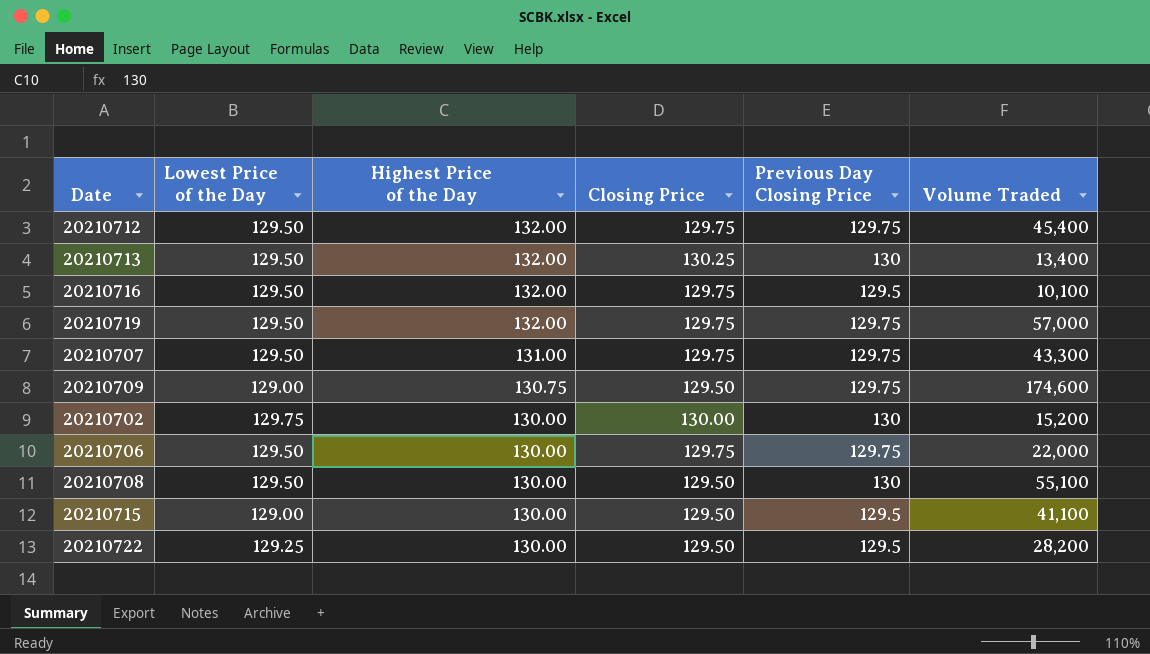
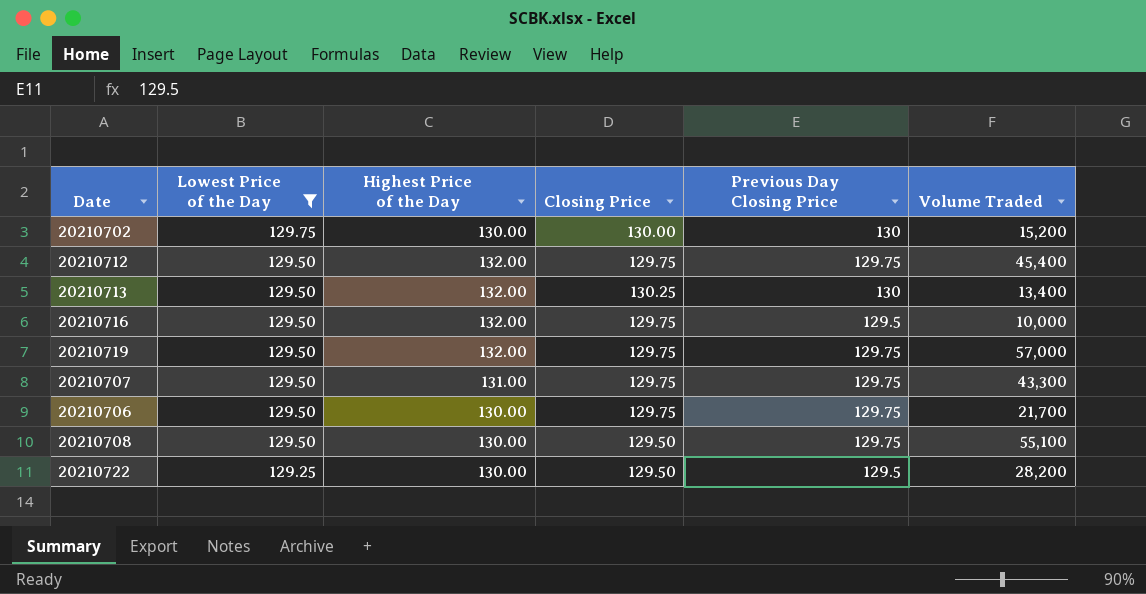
filter: none -> Lowest Price of the Day != 129.00
row order: Highest Price of the Day descending -> Lowest Price of the Day descending
20210716 | Volume Traded: 10,100 -> 10,000
20210706 | Volume Traded: 22,000 -> 21,700
20210708 | Previous Day Closing Price: 130 -> 129.75

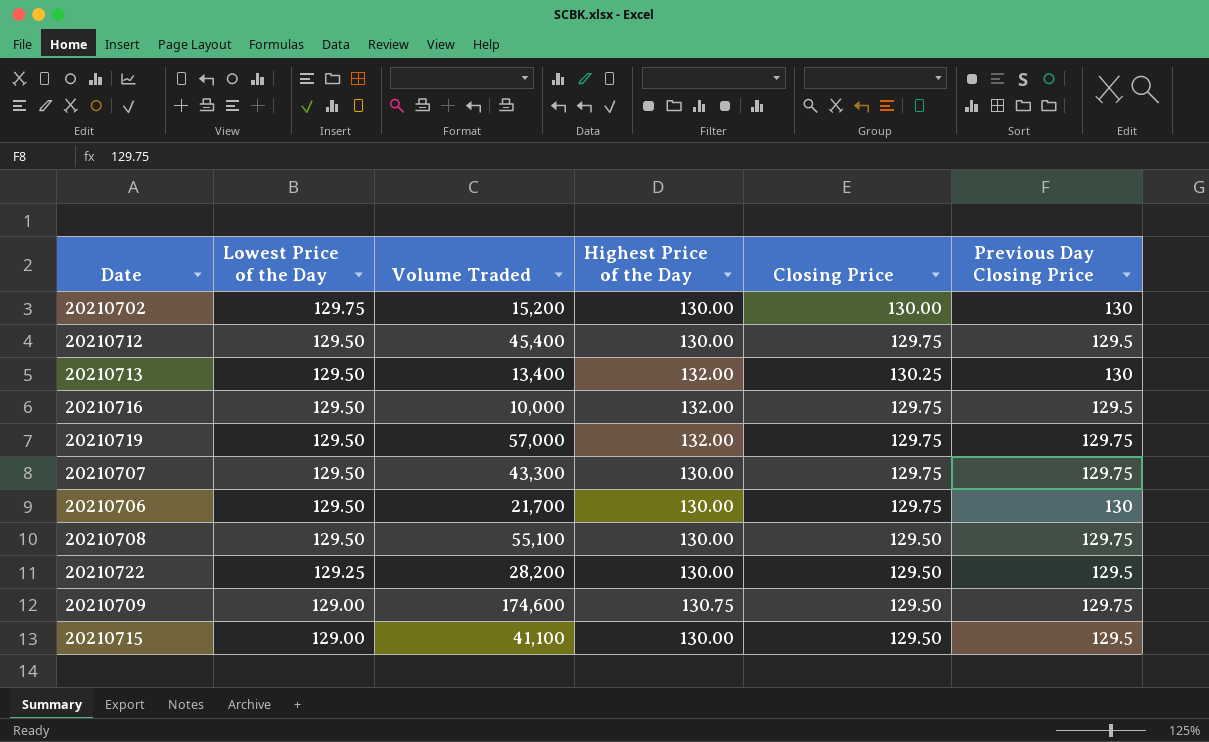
filter: Lowest Price of the Day != 129.00 -> none
column Volume Traded | position: 6 -> 3
20210712 | Highest Price of the Day: 132.00 -> 130.00
20210712 | Previous Day Closing Price: 129.75 -> 129.5
20210707 | Highest Price of the Day: 131.00 -> 130.00
20210706 | Previous Day Closing Price: 129.75 -> 130

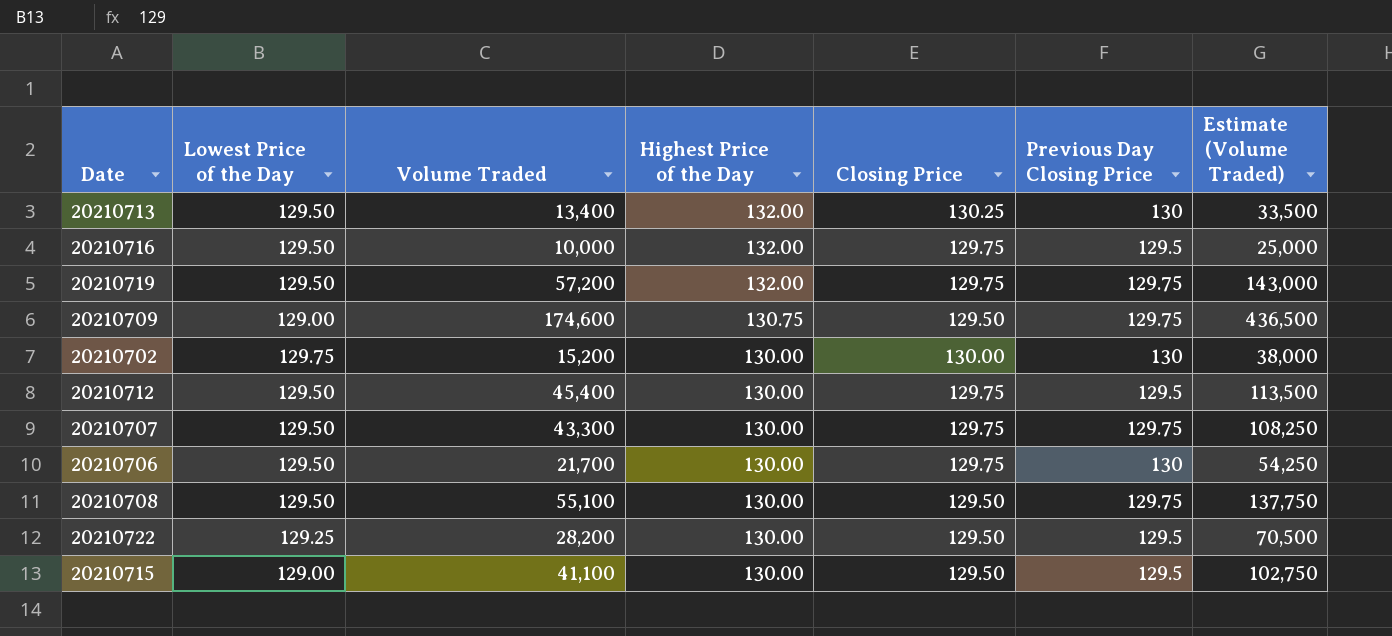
row order: Lowest Price of the Day descending -> Highest Price of the Day descending
column Estimate (Volume Traded) | formula: none -> [Volume Traded] * 2.5
20210719 | Volume Traded: 57,000 -> 57,200

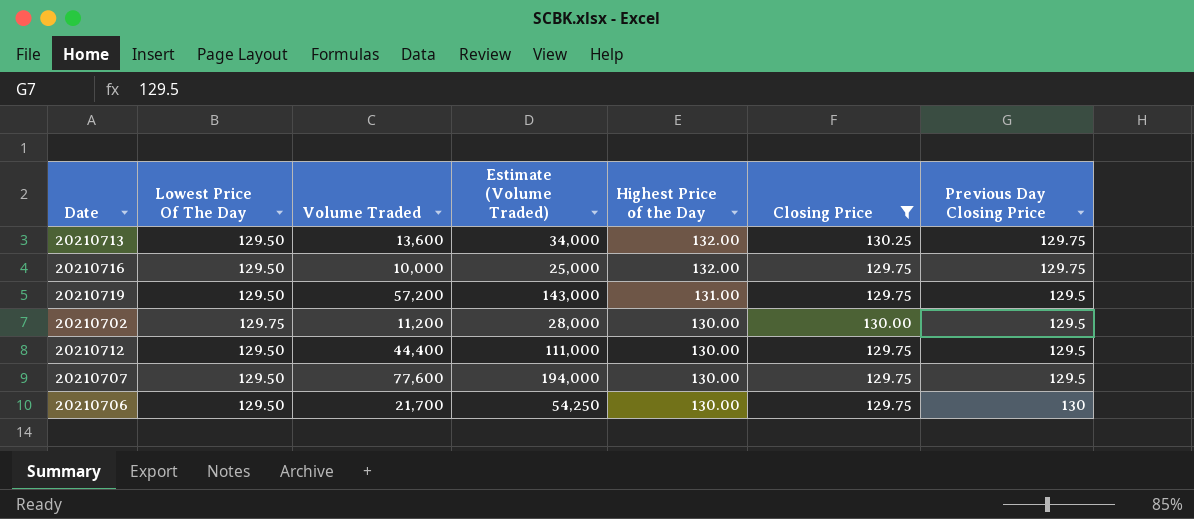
filter: none -> Closing Price != 129.50
column name: Lowest Price of the Day -> Lowest Price Of The Day
column Estimate (Volume Traded) | position: 7 -> 4
20210713 | Volume Traded: 13,400 -> 13,600
20210713 | Estimate (Volume Traded): 33,500 -> 34,000
20210713 | Previous Day Closing Price: 130 -> 129.75
20210716 | Previous Day Closing Price: 129.5 -> 129.75
20210719 | Highest Price of the Day: 132.00 -> 131.00
20210719 | Previous Day Closing Price: 129.75 -> 129.5
20210702 | Volume Traded: 15,200 -> 11,200
20210702 | Estimate (Volume Traded): 38,000 -> 28,000
20210702 | Previous Day Closing Price: 130 -> 129.5
20210712 | Volume Traded: 45,400 -> 44,400
20210712 | Estimate (Volume Traded): 113,500 -> 111,000
20210707 | Volume Traded: 43,300 -> 77,600
20210707 | Estimate (Volume Traded): 108,250 -> 194,000
20210707 | Previous Day Closing Price: 129.75 -> 129.5

